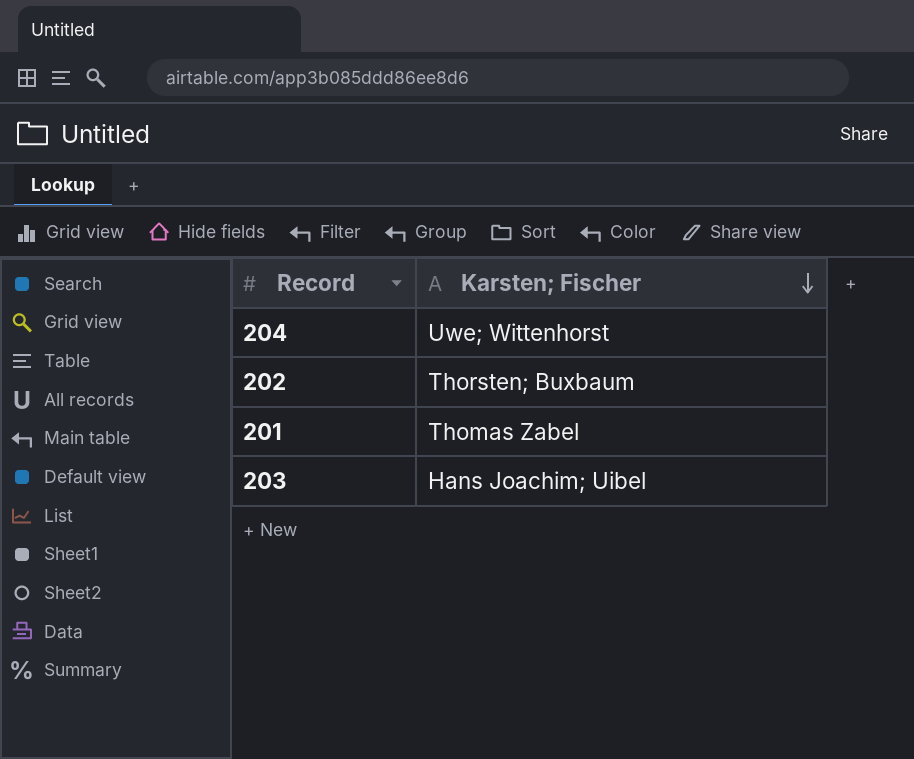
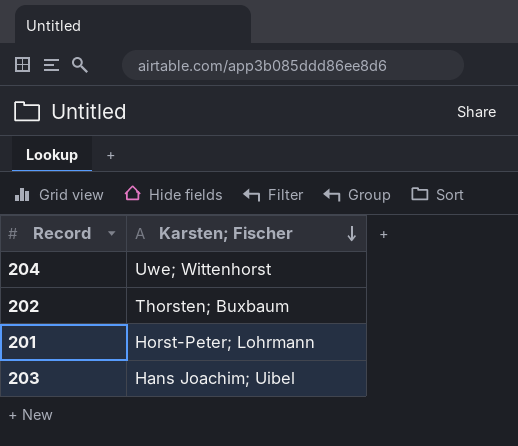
201 | Karsten; Fischer: Thomas Zabel -> Horst-Peter; Lohrmann

